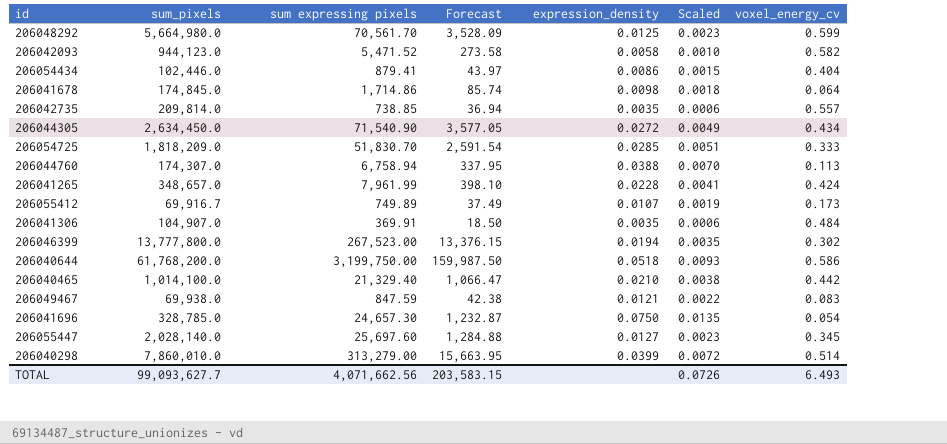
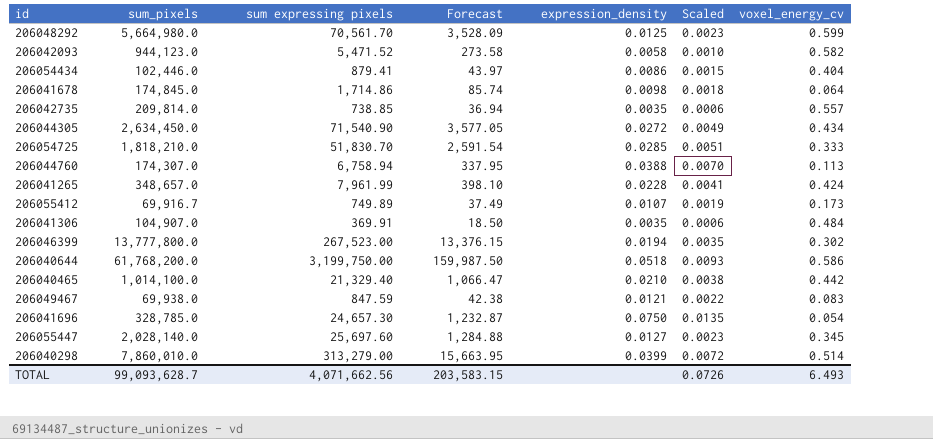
206054725 | sum_pixels: 1,818,209.0 -> 1,818,210.0
TOTAL | sum_pixels: 99,093,627.7 -> 99,093,628.7

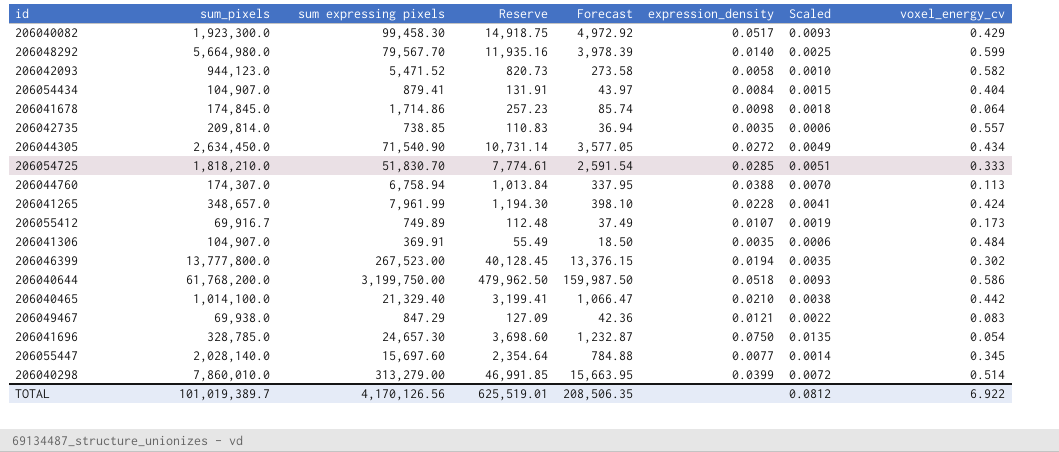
column Reserve | formula: none -> [sum expressing pixels] * 0.15
row 206040082: none -> 1,923,300.0 | 99,458.30 | 14,918.75 | 4,972.92 | 0.0517 | 0.0093 | 0.429
206048292 | sum expressing pixels: 70,561.70 -> 79,567.70
206048292 | Forecast: 3,528.09 -> 3,978.39
206048292 | expression_density: 0.0125 -> 0.0140
206048292 | Scaled: 0.0023 -> 0.0025
206054434 | sum_pixels: 102,446.0 -> 104,907.0
206054434 | expression_density: 0.0086 -> 0.0084
206049467 | sum expressing pixels: 847.59 -> 847.29
206049467 | Forecast: 42.38 -> 42.36
206055447 | sum expressing pixels: 25,697.60 -> 15,697.60
206055447 | Forecast: 1,284.88 -> 784.88
206055447 | expression_density: 0.0127 -> 0.0077
206055447 | Scaled: 0.0023 -> 0.0014
TOTAL | sum_pixels: 99,093,628.7 -> 101,019,389.7
TOTAL | sum expressing pixels: 4,071,662.56 -> 4,170,126.56
TOTAL | Forecast: 203,583.15 -> 208,506.35
TOTAL | Scaled: 0.0726 -> 0.0812
TOTAL | voxel_energy_cv: 6.493 -> 6.922

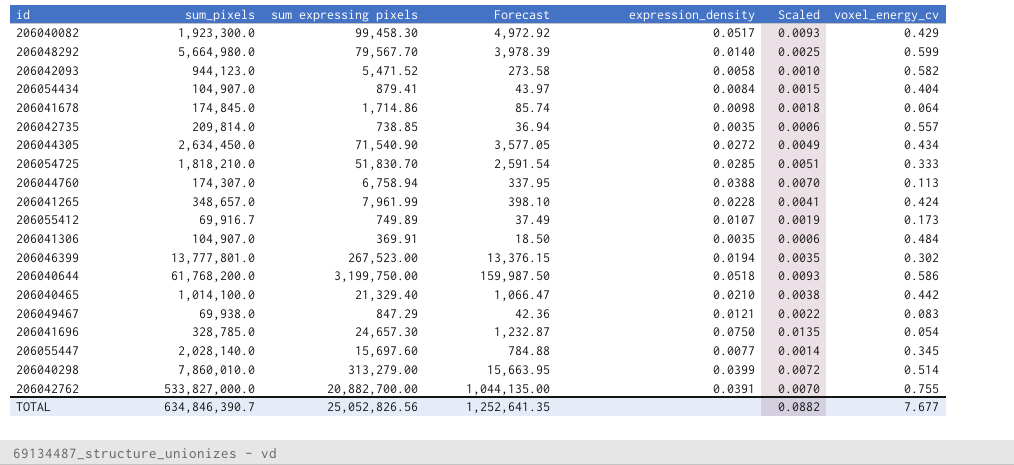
column Reserve | formula: [sum expressing pixels] * 0.15 -> none
206046399 | sum_pixels: 13,777,800.0 -> 13,777,801.0
row 206042762: none -> 533,827,000.0 | 20,882,700.00 | 1,044,135.00 | 0.0391 | 0.0070 | 0.755
TOTAL | sum_pixels: 101,019,389.7 -> 634,846,390.7
TOTAL | sum expressing pixels: 4,170,126.56 -> 25,052,826.56
TOTAL | Forecast: 208,506.35 -> 1,252,641.35
TOTAL | Scaled: 0.0812 -> 0.0882
TOTAL | voxel_energy_cv: 6.922 -> 7.677

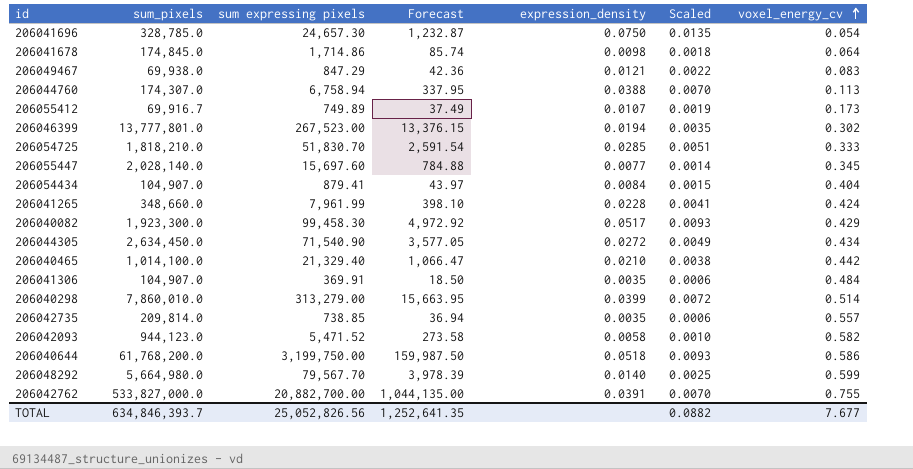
row order: none -> voxel_energy_cv ascending
206041265 | sum_pixels: 348,657.0 -> 348,660.0
TOTAL | sum_pixels: 634,846,390.7 -> 634,846,393.7

